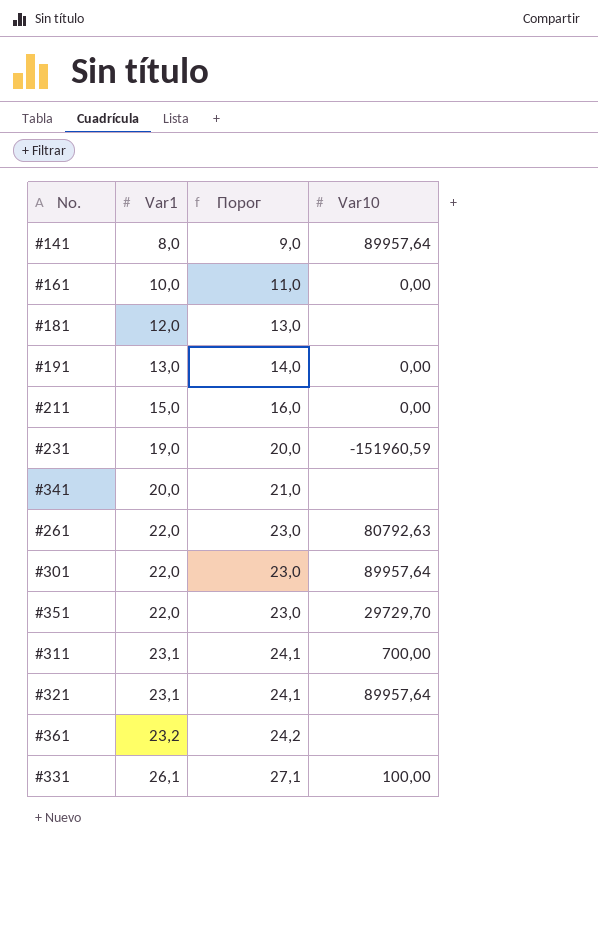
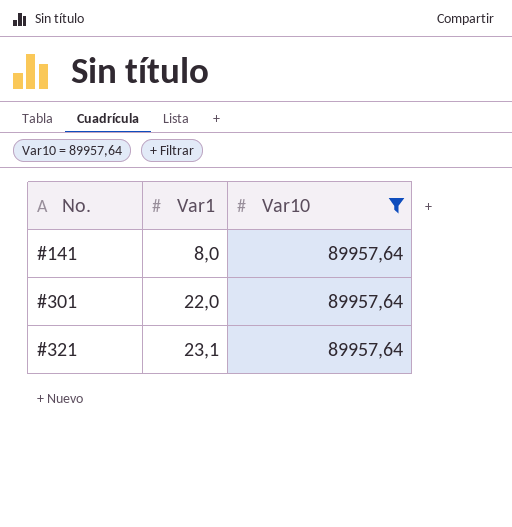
filter: none -> Var10 = 89957,64
column Порог | formula: [Var1] + 1 -> none

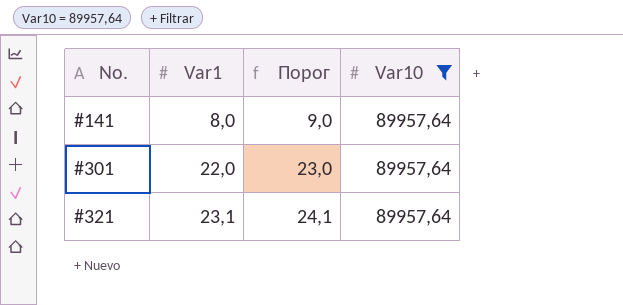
column Порог | formula: none -> [Var1] + 1

